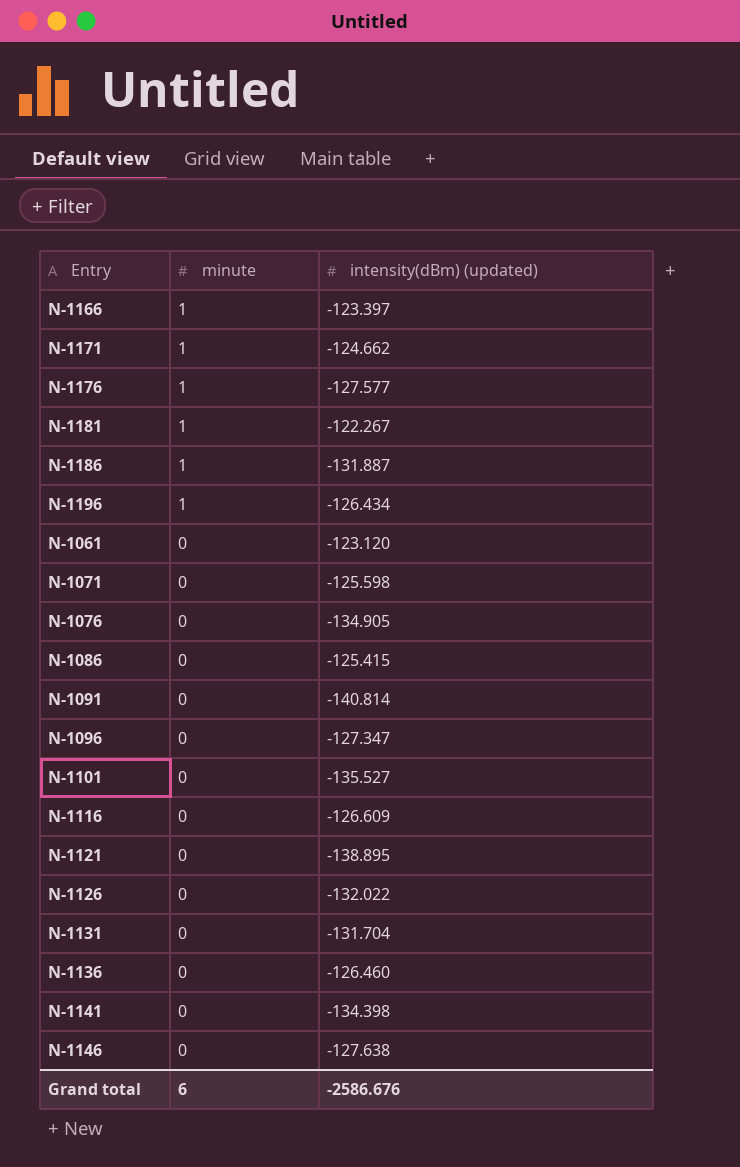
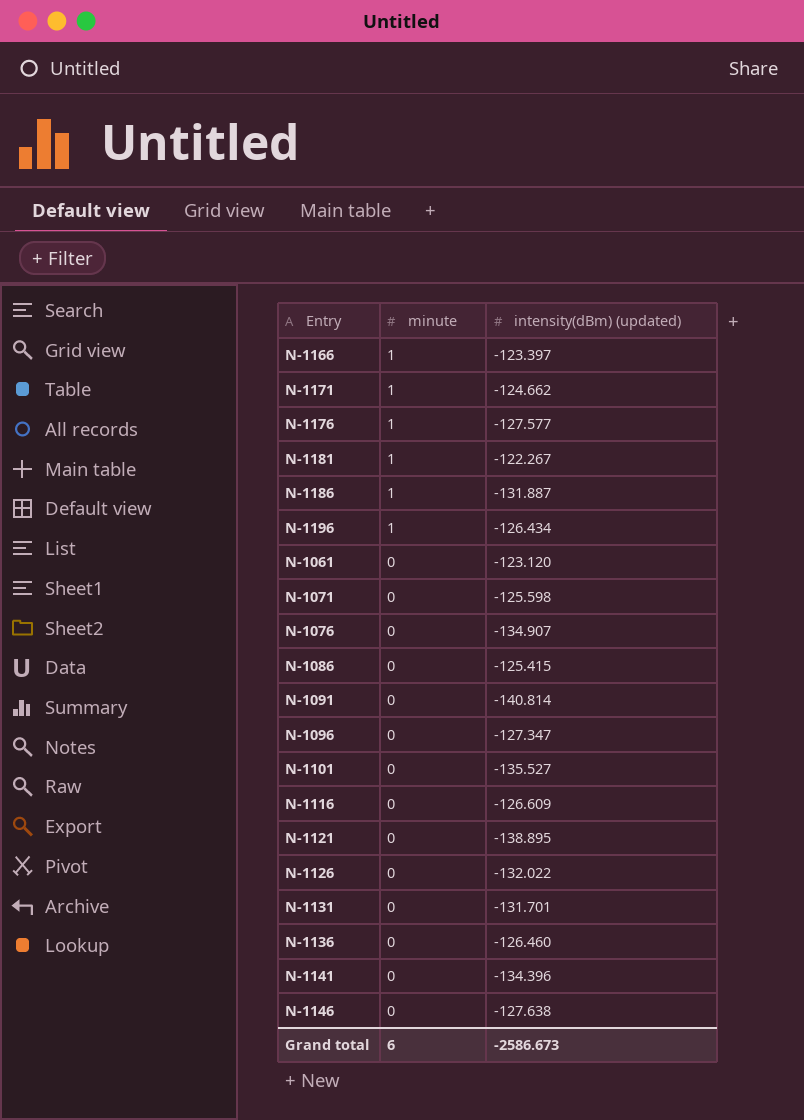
N-1076 | intensity(dBm) (updated): -134.905 -> -134.907
N-1131 | intensity(dBm) (updated): -131.704 -> -131.701
N-1141 | intensity(dBm) (updated): -134.398 -> -134.396
Grand total | intensity(dBm) (updated): -2586.676 -> -2586.673

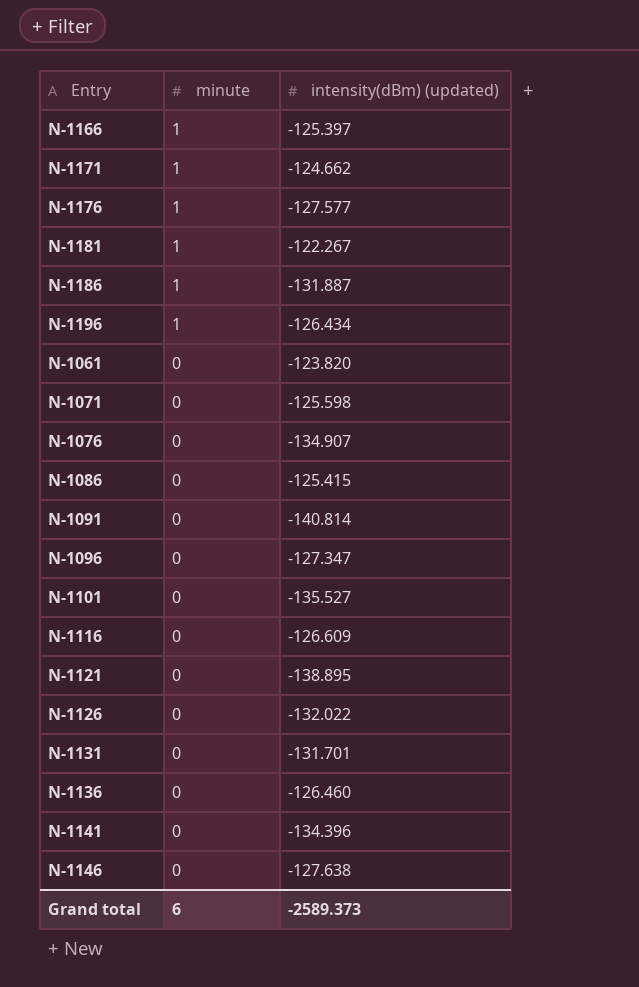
N-1166 | intensity(dBm) (updated): -123.397 -> -125.397
N-1061 | intensity(dBm) (updated): -123.120 -> -123.820
Grand total | intensity(dBm) (updated): -2586.673 -> -2589.373

